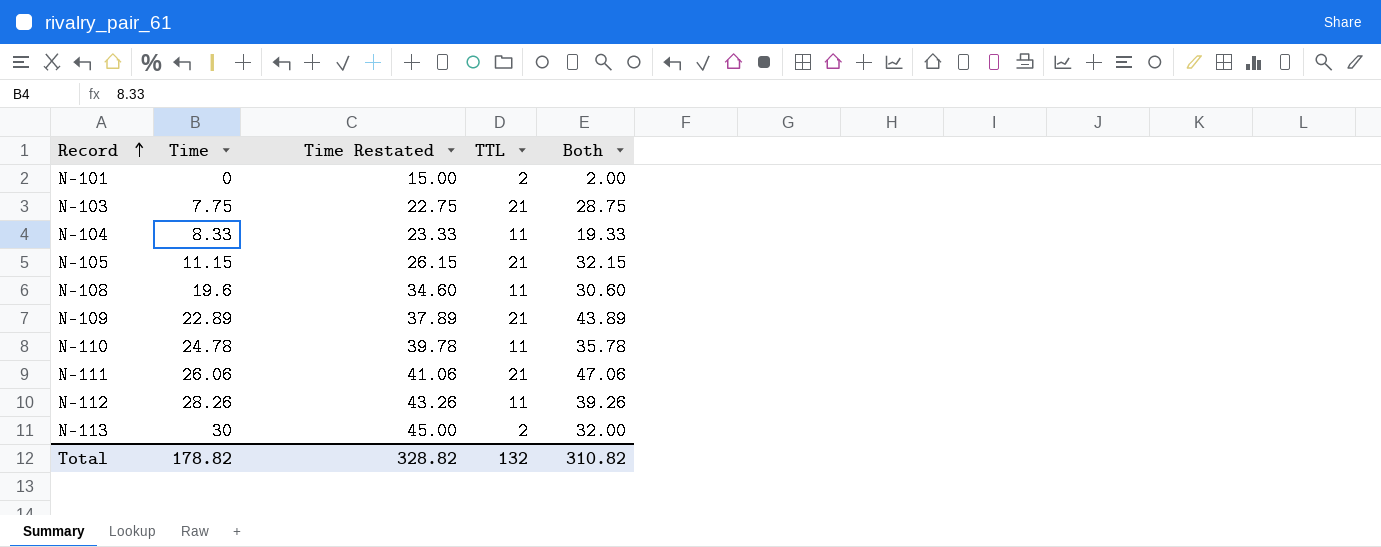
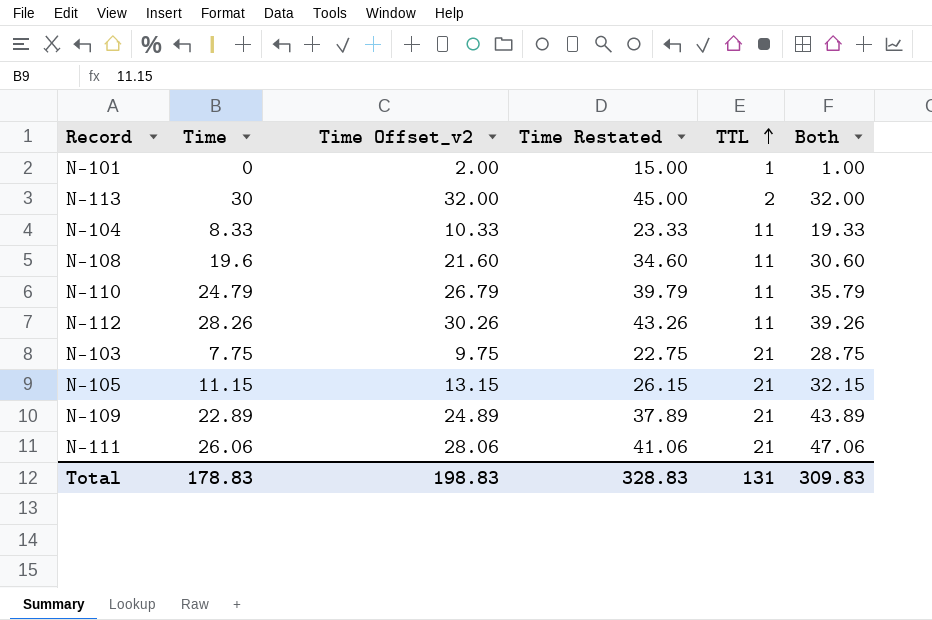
row order: Record ascending -> TTL ascending
column Time Offset_v2 | formula: none -> [Time] + 2
N-101 | TTL: 2 -> 1
N-101 | Both: 2.00 -> 1.00
N-110 | Time: 24.78 -> 24.79
N-110 | Time Restated: 39.78 -> 39.79
N-110 | Both: 35.78 -> 35.79
Total | Time: 178.82 -> 178.83
Total | Time Restated: 328.82 -> 328.83
Total | TTL: 132 -> 131
Total | Both: 310.82 -> 309.83

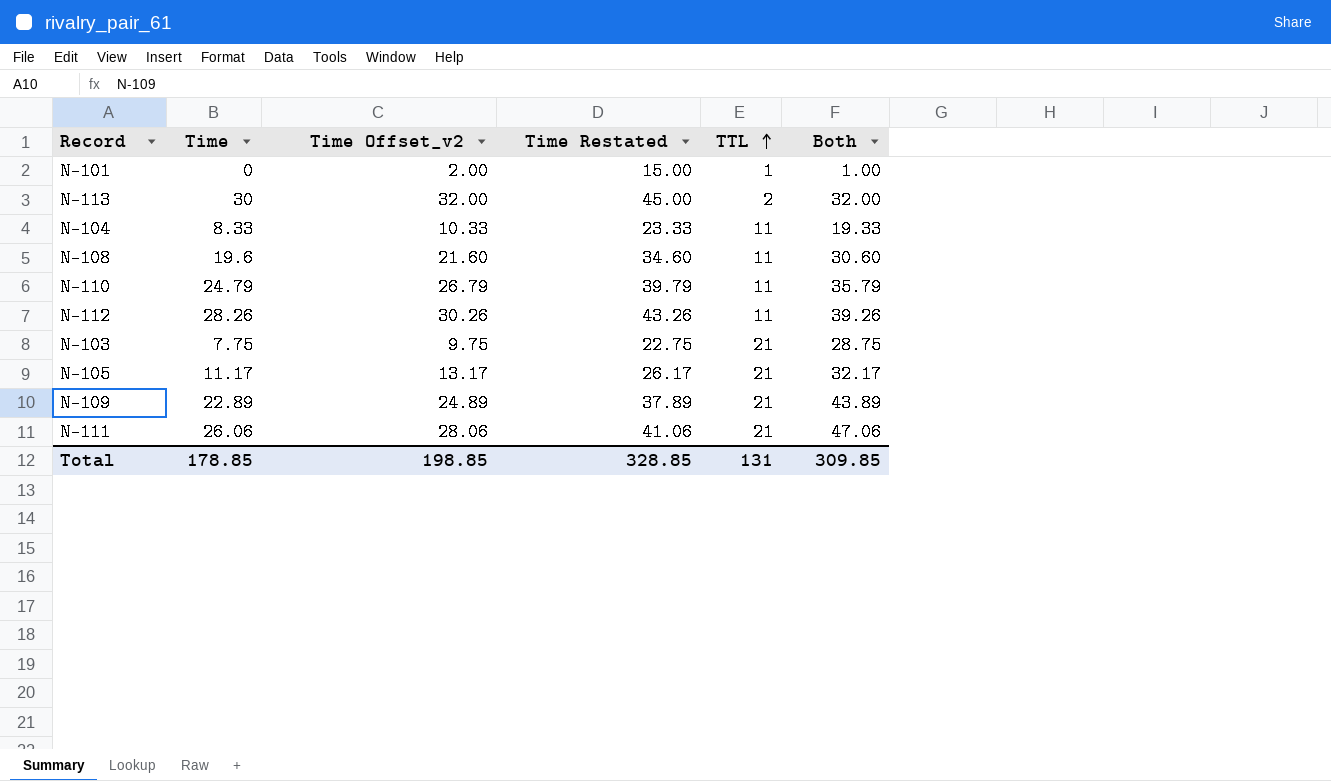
N-105 | Time: 11.15 -> 11.17
N-105 | Time Offset_v2: 13.15 -> 13.17
N-105 | Time Restated: 26.15 -> 26.17
N-105 | Both: 32.15 -> 32.17
Total | Time: 178.83 -> 178.85
Total | Time Offset_v2: 198.83 -> 198.85
Total | Time Restated: 328.83 -> 328.85
Total | Both: 309.83 -> 309.85

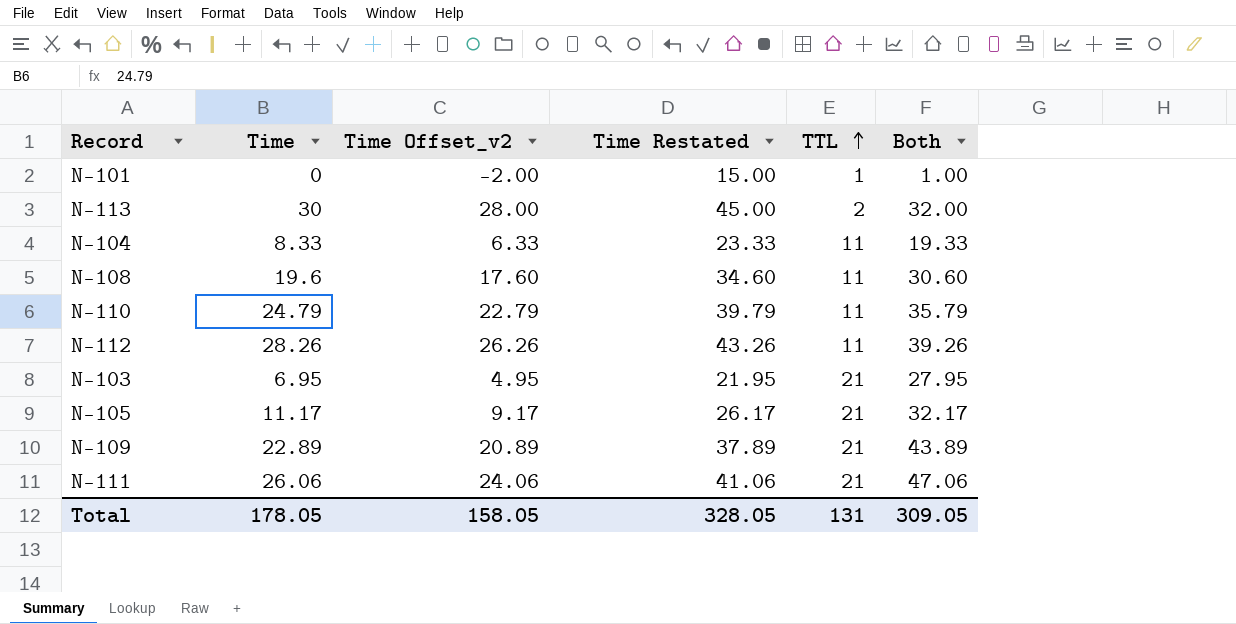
column Time Offset_v2 | formula: [Time] + 2 -> [Time] - 2
N-103 | Time: 7.75 -> 6.95
N-103 | Time Restated: 22.75 -> 21.95
N-103 | Both: 28.75 -> 27.95
Total | Time: 178.85 -> 178.05
Total | Time Offset_v2: 198.85 -> 158.05
Total | Time Restated: 328.85 -> 328.05
Total | Both: 309.85 -> 309.05

